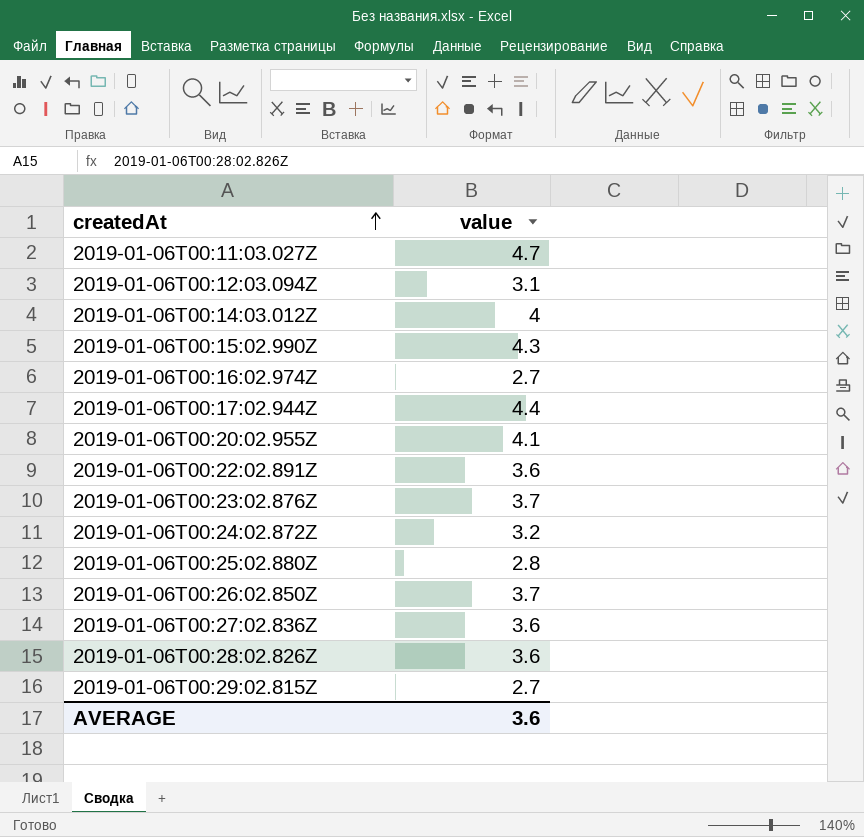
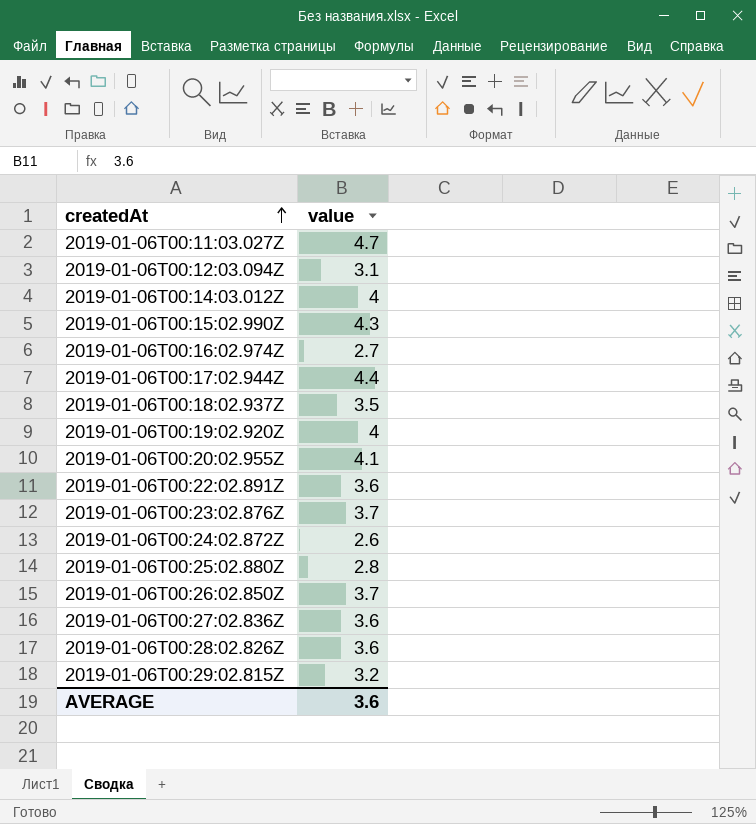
row 2019-01-06T00:18:02.937Z: none -> 3.5
row 2019-01-06T00:19:02.920Z: none -> 4
2019-01-06T00:24:02.872Z | value: 3.2 -> 2.6
2019-01-06T00:29:02.815Z | value: 2.7 -> 3.2

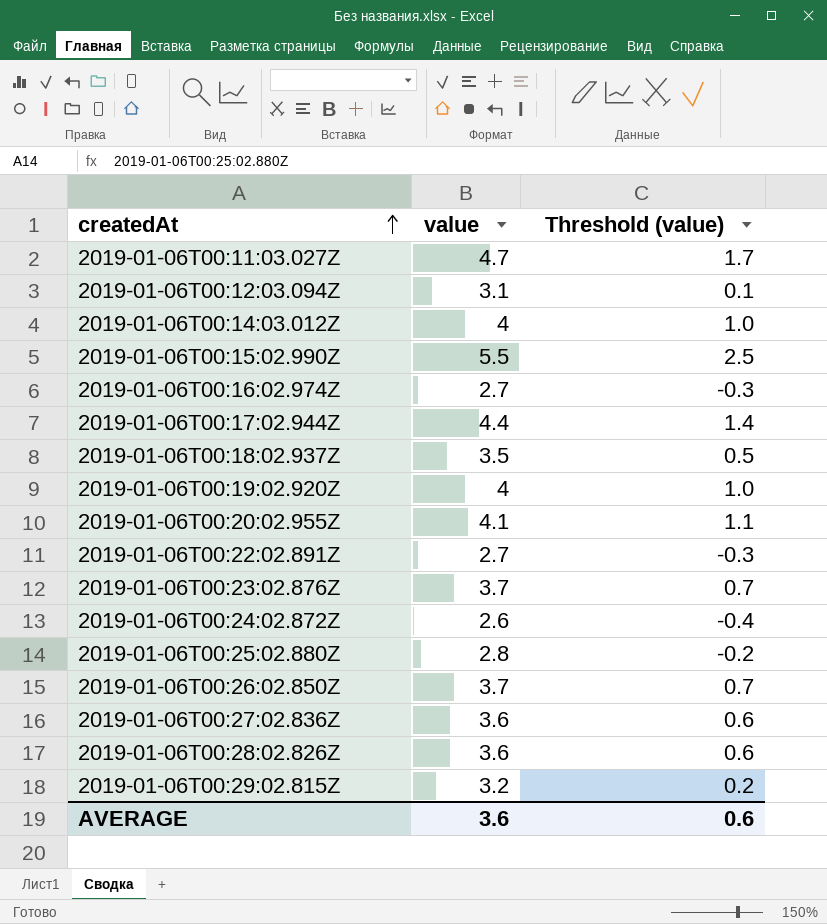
column Threshold (value) | formula: none -> [value] - 3
2019-01-06T00:15:02.990Z | value: 4.3 -> 5.5
2019-01-06T00:22:02.891Z | value: 3.6 -> 2.7

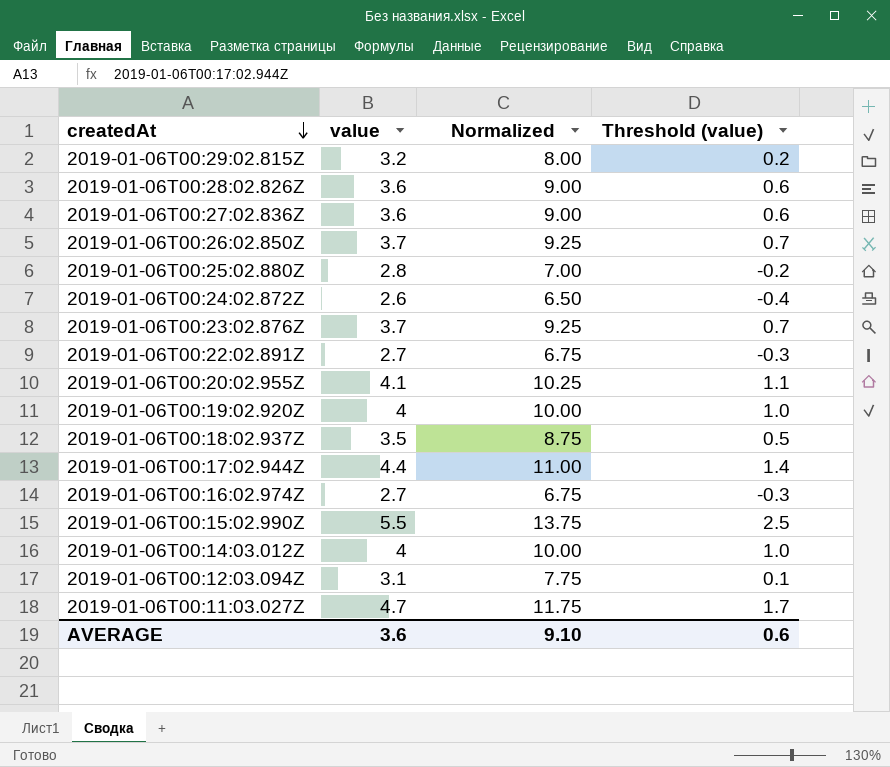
row order: createdAt ascending -> createdAt descending
column Normalized | formula: none -> [value] * 2.5

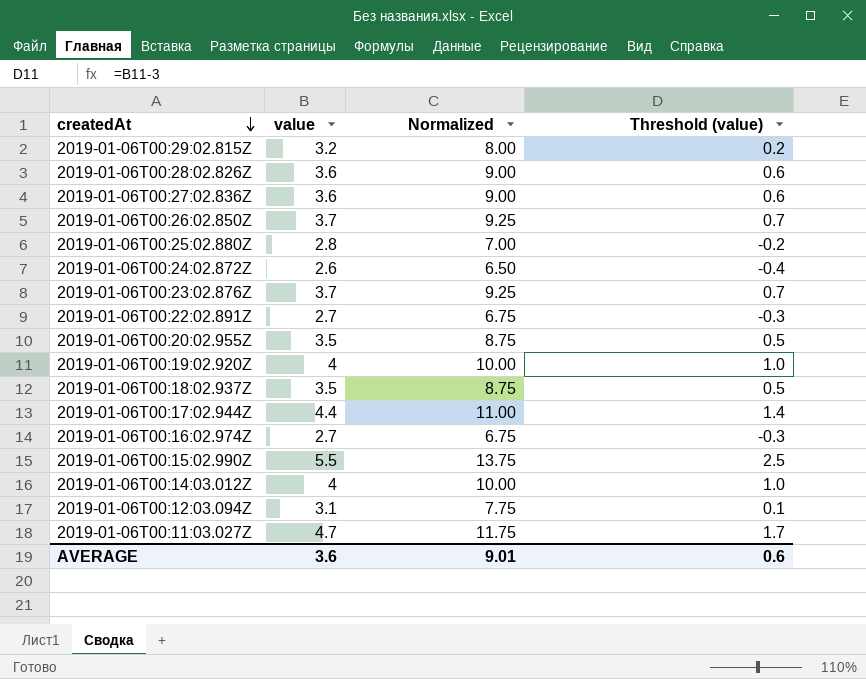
2019-01-06T00:20:02.955Z | value: 4.1 -> 3.5
2019-01-06T00:20:02.955Z | Normalized: 10.25 -> 8.75
2019-01-06T00:20:02.955Z | Threshold (value): 1.1 -> 0.5
AVERAGE | Normalized: 9.10 -> 9.01

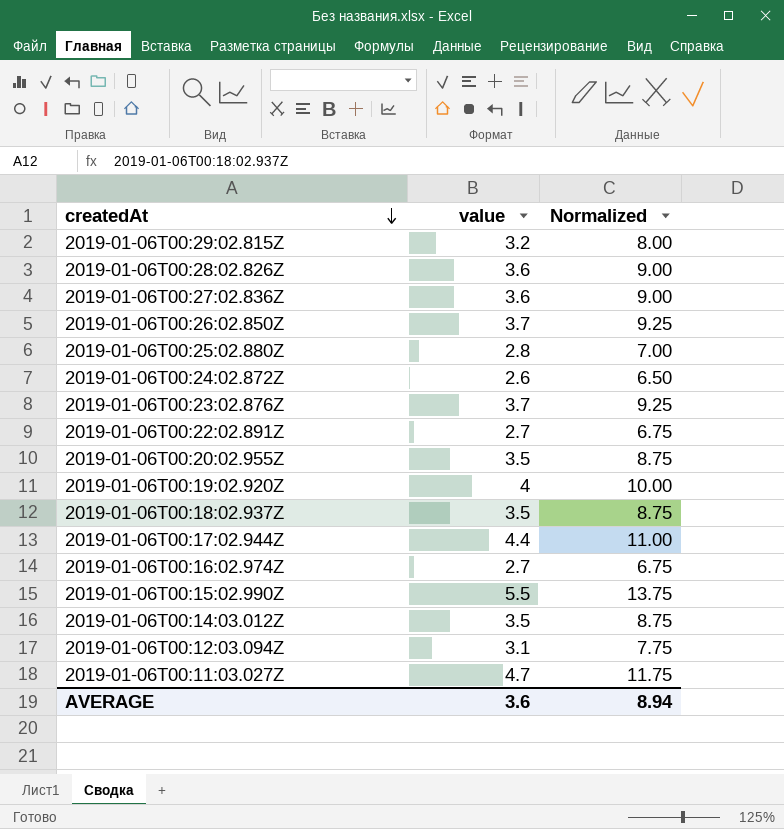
column Threshold (value) | formula: [value] - 3 -> none
2019-01-06T00:14:03.012Z | value: 4 -> 3.5
2019-01-06T00:14:03.012Z | Normalized: 10.00 -> 8.75
AVERAGE | Normalized: 9.01 -> 8.94

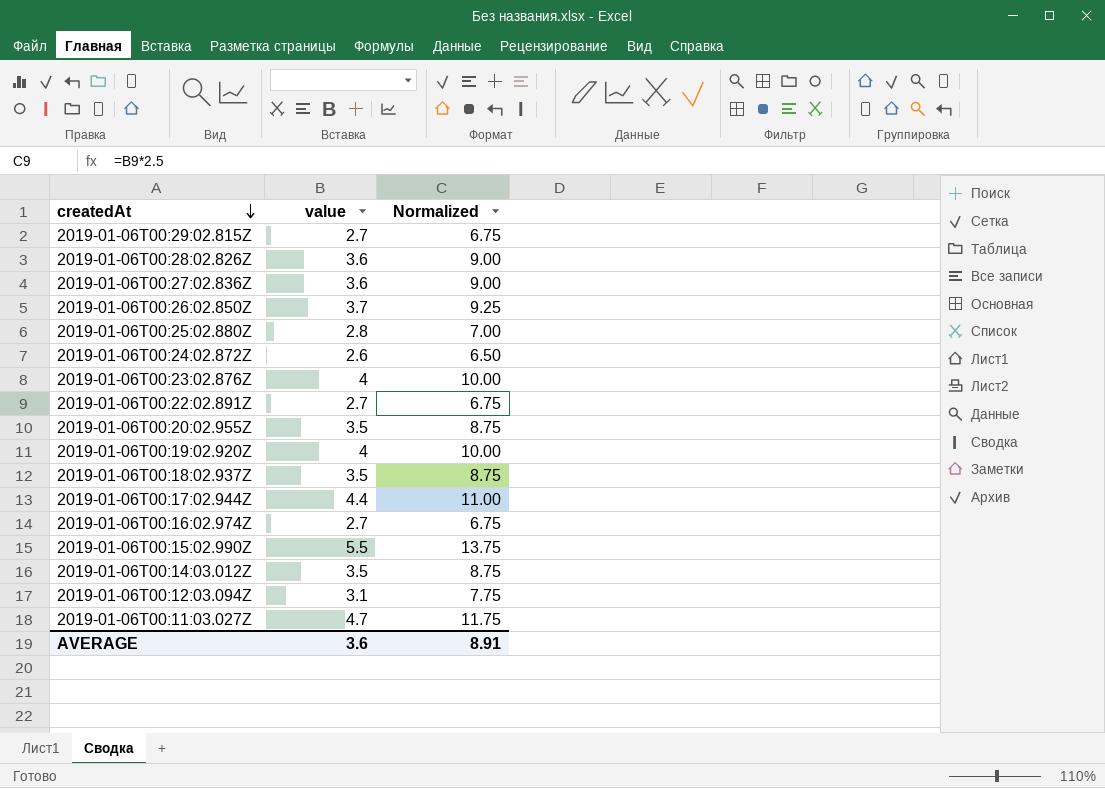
2019-01-06T00:29:02.815Z | value: 3.2 -> 2.7
2019-01-06T00:29:02.815Z | Normalized: 8.00 -> 6.75
2019-01-06T00:23:02.876Z | value: 3.7 -> 4
2019-01-06T00:23:02.876Z | Normalized: 9.25 -> 10.00
AVERAGE | Normalized: 8.94 -> 8.91

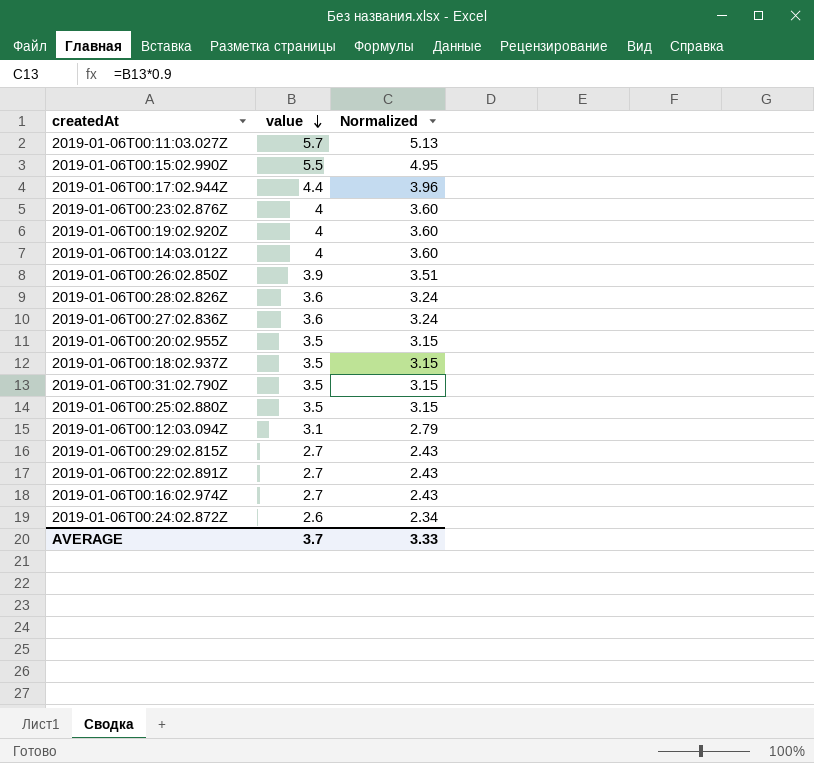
row order: createdAt descending -> value descending
column Normalized | formula: [value] * 2.5 -> [value] * 0.9
2019-01-06T00:11:03.027Z | value: 4.7 -> 5.7
2019-01-06T00:14:03.012Z | value: 3.5 -> 4
2019-01-06T00:26:02.850Z | value: 3.7 -> 3.9
row 2019-01-06T00:31:02.790Z: none -> 3.5 | 3.15
2019-01-06T00:25:02.880Z | value: 2.8 -> 3.5
AVERAGE | value: 3.6 -> 3.7
AVERAGE | Normalized: 8.91 -> 3.33

